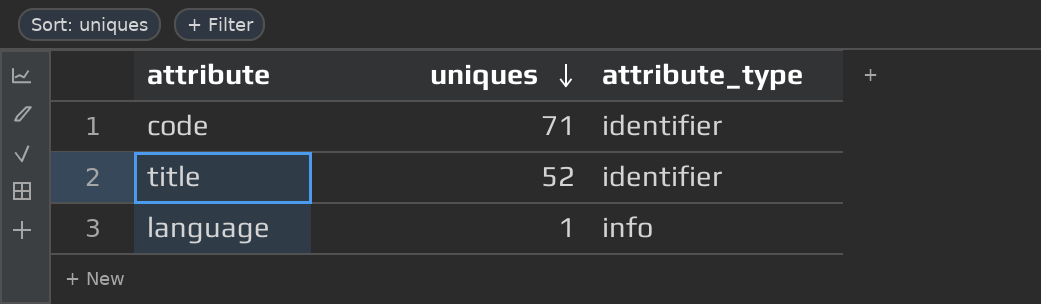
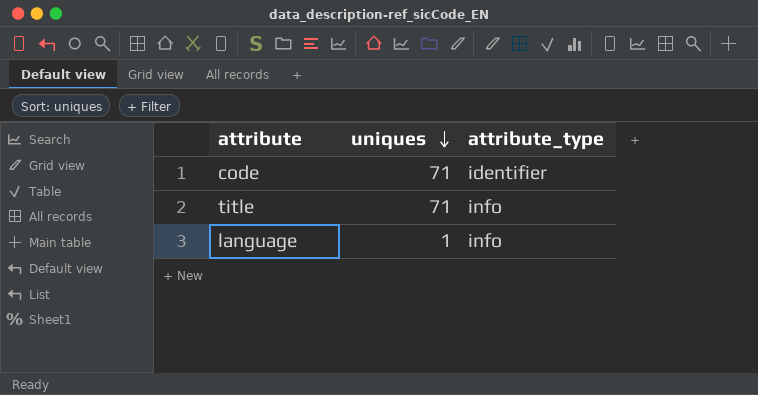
title | uniques: 52 -> 71
title | attribute_type: identifier -> info

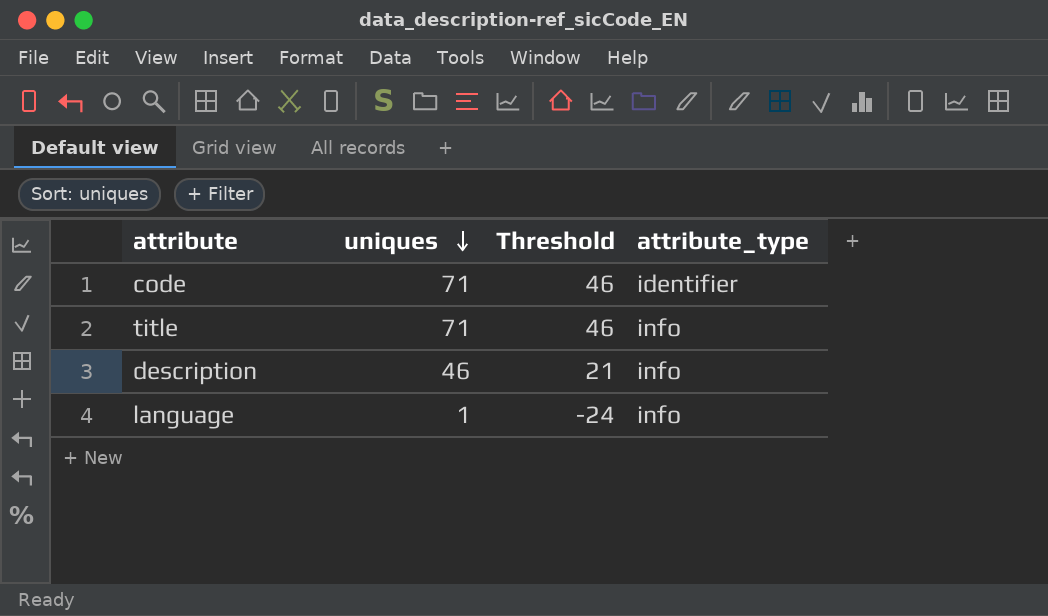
column Threshold | formula: none -> [uniques] - 25
row description: none -> 46 | 21 | info

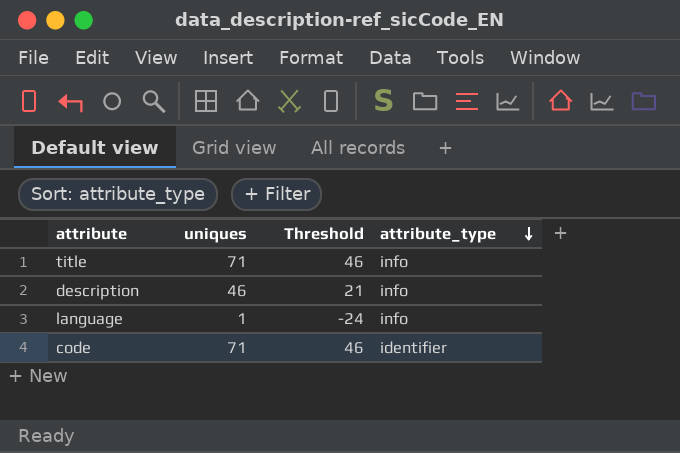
row order: uniques descending -> attribute_type descending

